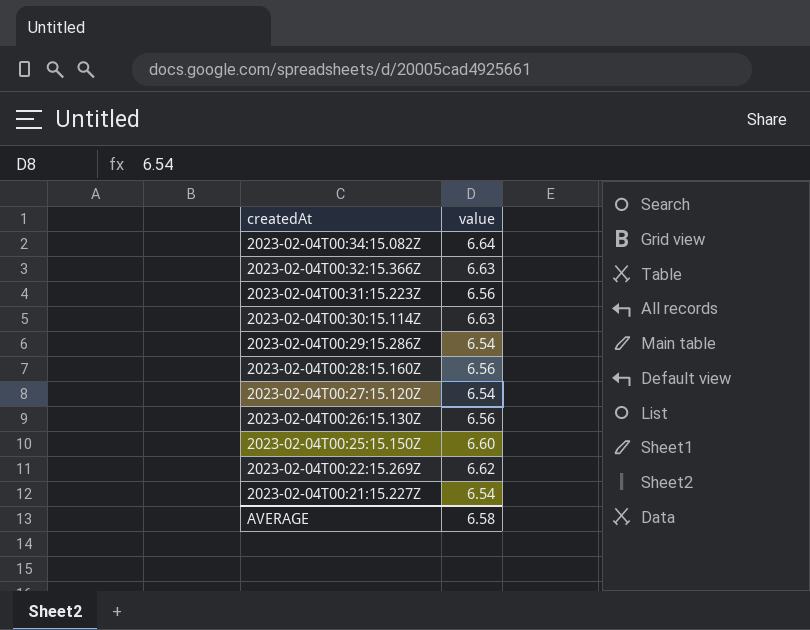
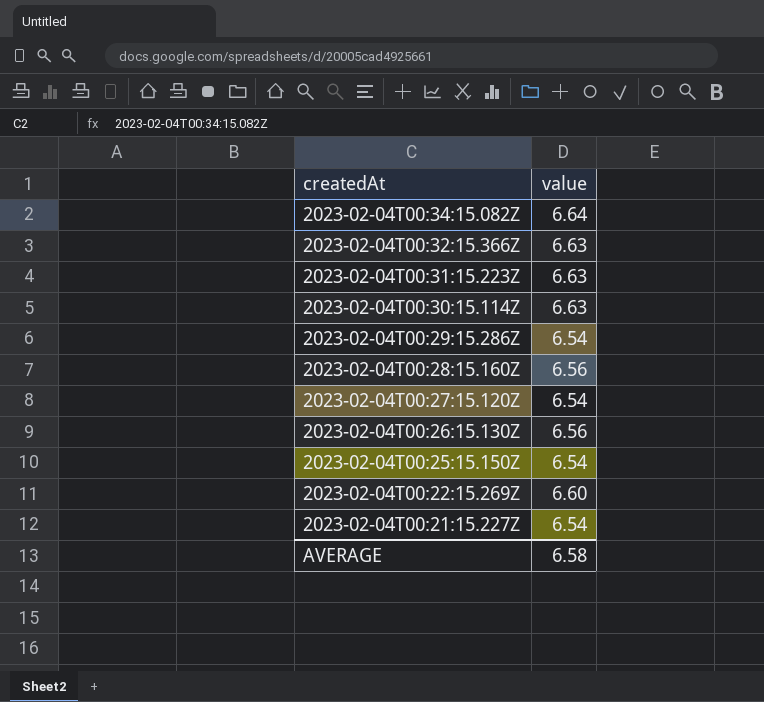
2023-02-04T00:31:15.223Z | value: 6.56 -> 6.63
2023-02-04T00:25:15.150Z | value: 6.60 -> 6.54
2023-02-04T00:22:15.269Z | value: 6.62 -> 6.60

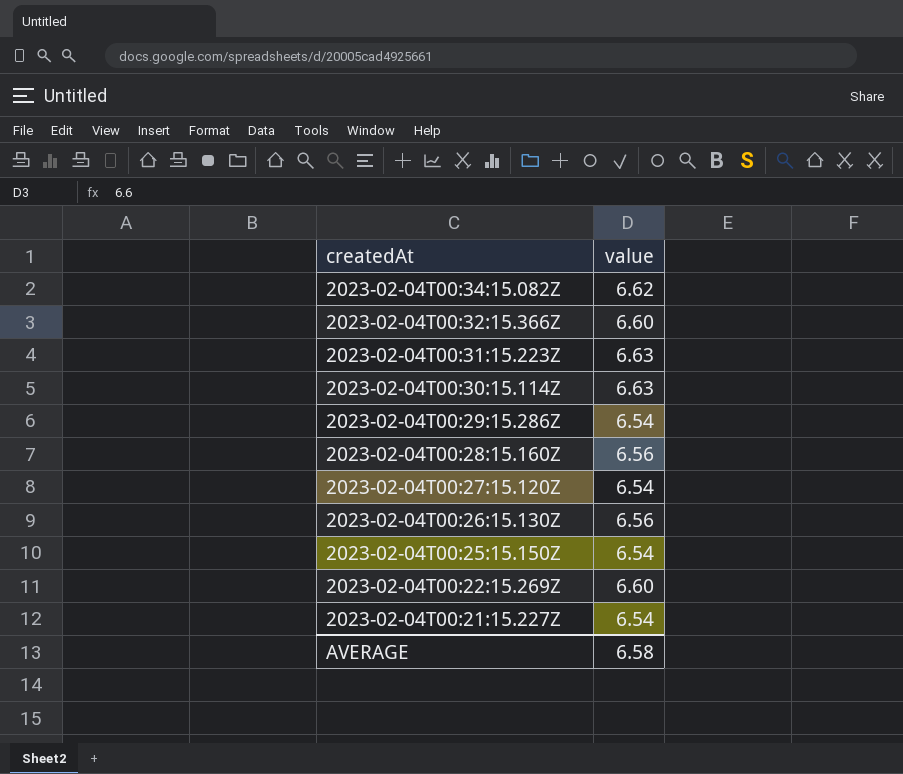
2023-02-04T00:34:15.082Z | value: 6.64 -> 6.62
2023-02-04T00:32:15.366Z | value: 6.63 -> 6.60

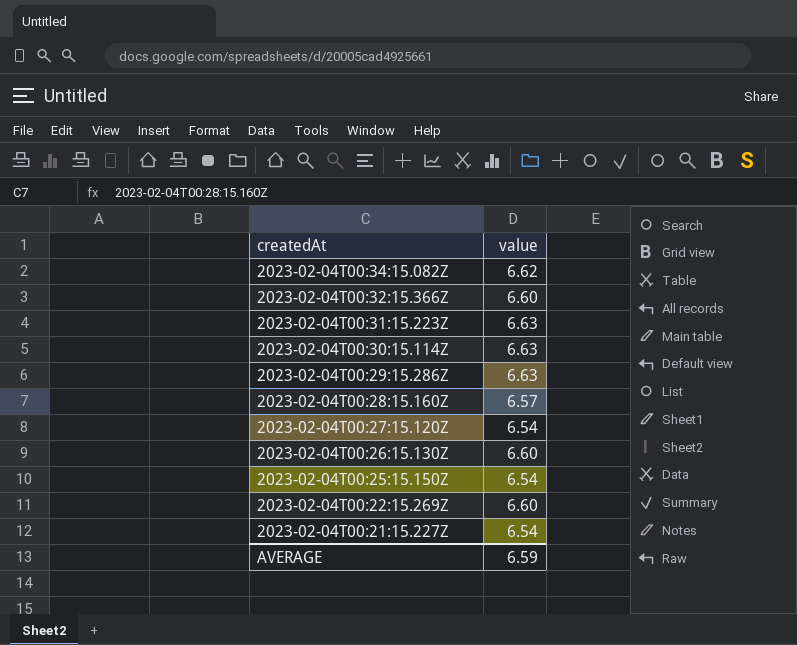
2023-02-04T00:29:15.286Z | value: 6.54 -> 6.63
2023-02-04T00:28:15.160Z | value: 6.56 -> 6.57
2023-02-04T00:26:15.130Z | value: 6.56 -> 6.60
AVERAGE | value: 6.58 -> 6.59

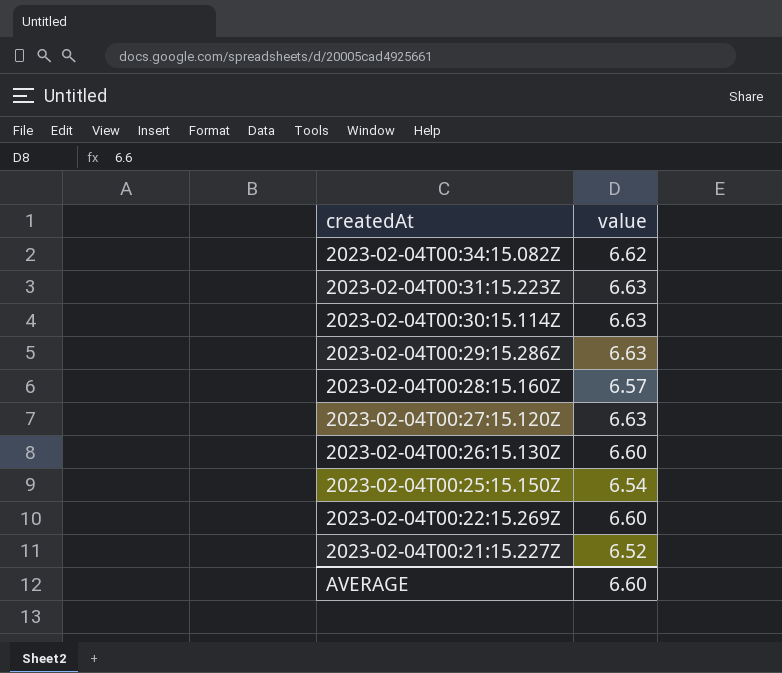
row 2023-02-04T00:32:15.366Z: 6.60 -> none
2023-02-04T00:27:15.120Z | value: 6.54 -> 6.63
2023-02-04T00:21:15.227Z | value: 6.54 -> 6.52
AVERAGE | value: 6.59 -> 6.60

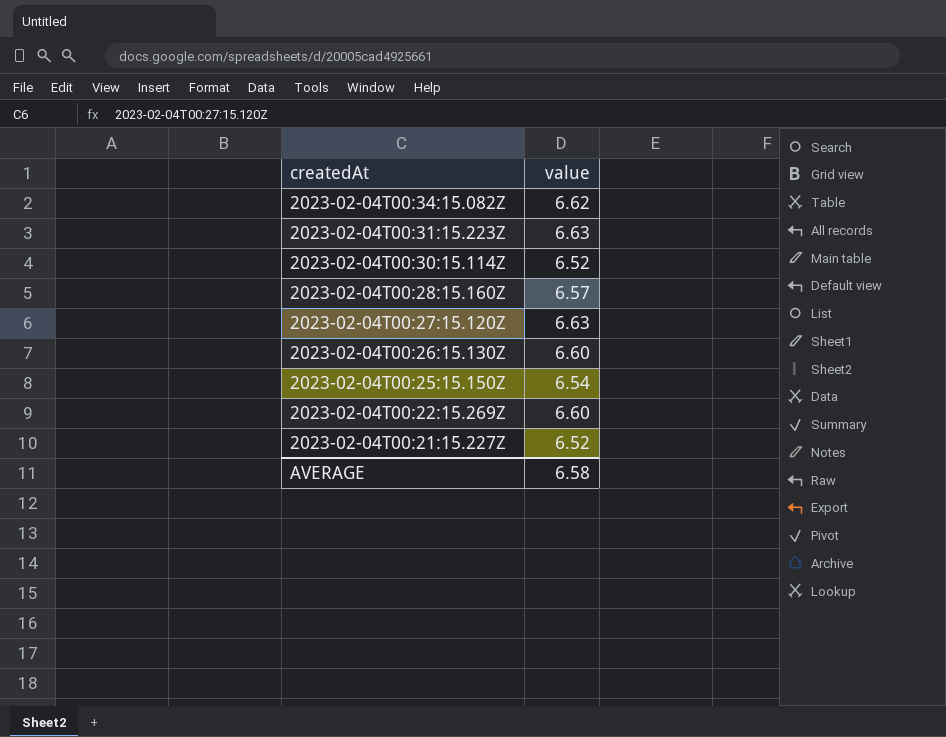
row 2023-02-04T00:29:15.286Z: 6.63 -> none
2023-02-04T00:30:15.114Z | value: 6.63 -> 6.52
AVERAGE | value: 6.60 -> 6.58

